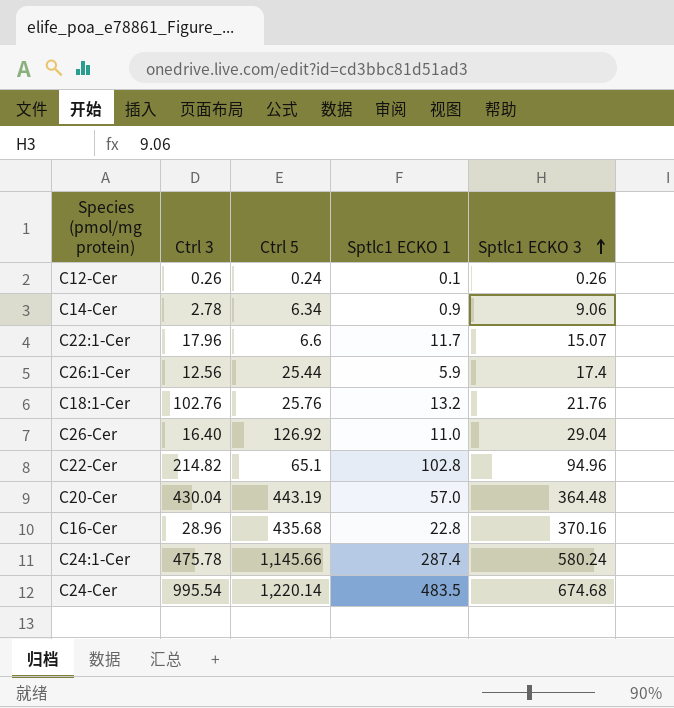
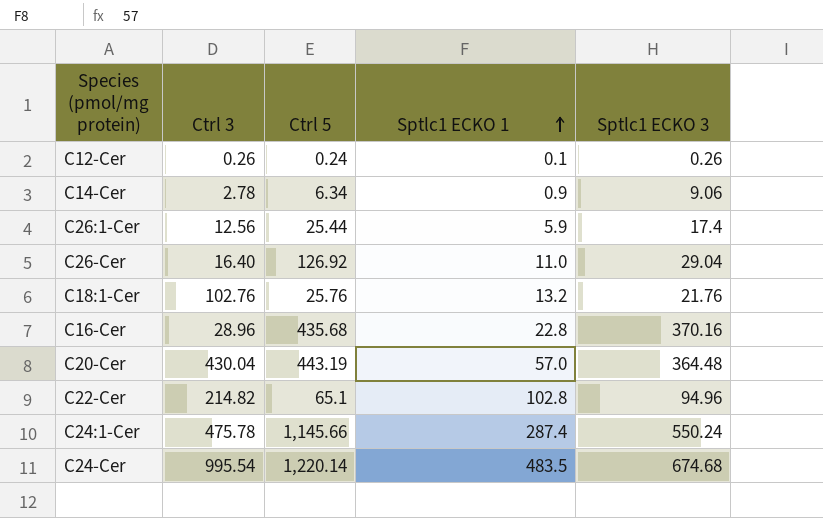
row order: Sptlc1 ECKO 3 ascending -> Sptlc1 ECKO 1 ascending
row C22:1-Cer: 17.96 | 6.6 | 11.7 | 15.07 -> none
C24:1-Cer | Sptlc1 ECKO 3: 580.24 -> 550.24

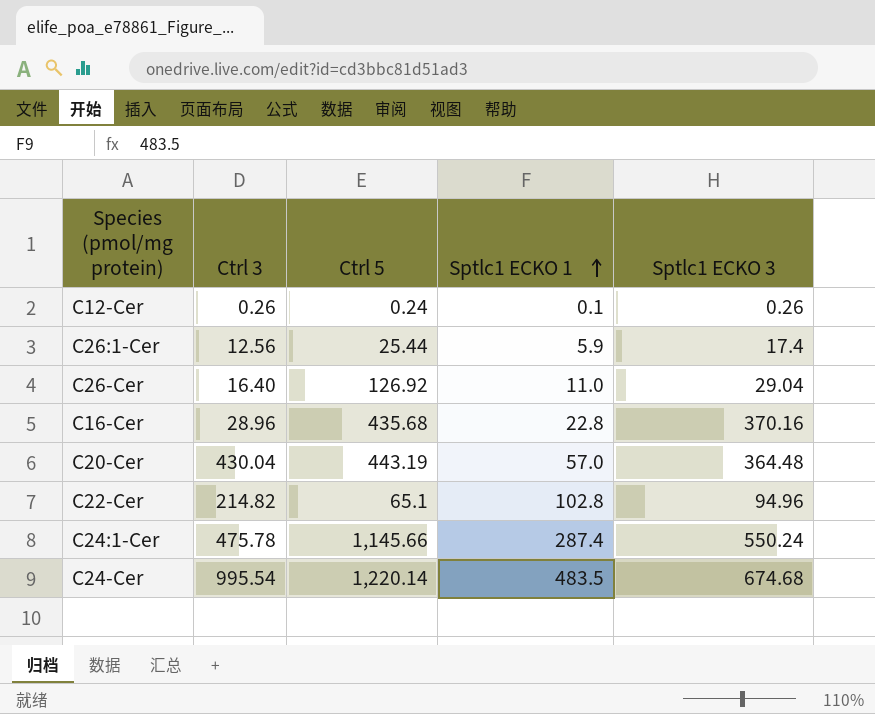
row C14-Cer: 2.78 | 6.34 | 0.9 | 9.06 -> none
row C18:1-Cer: 102.76 | 25.76 | 13.2 | 21.76 -> none

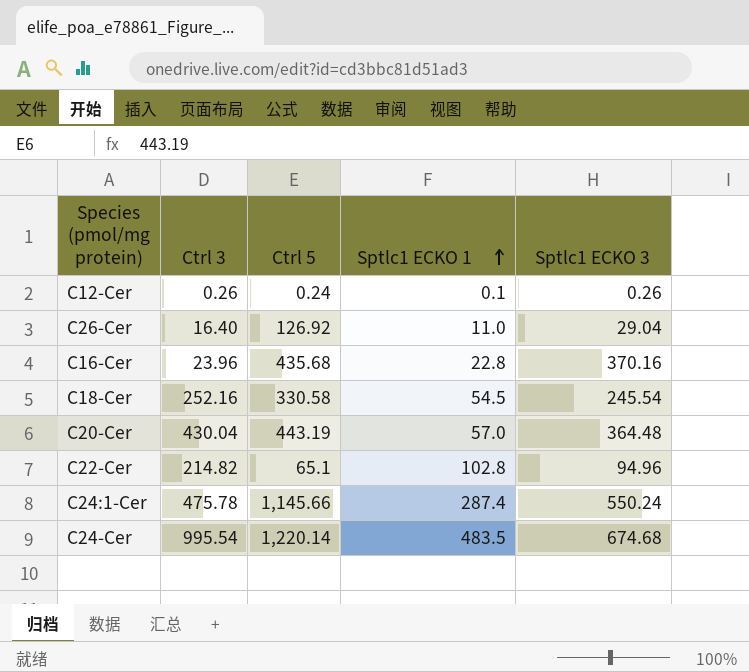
row C26:1-Cer: 12.56 | 25.44 | 5.9 | 17.4 -> none
C16-Cer | Ctrl 3: 28.96 -> 23.96
row C18-Cer: none -> 252.16 | 330.58 | 54.5 | 245.54

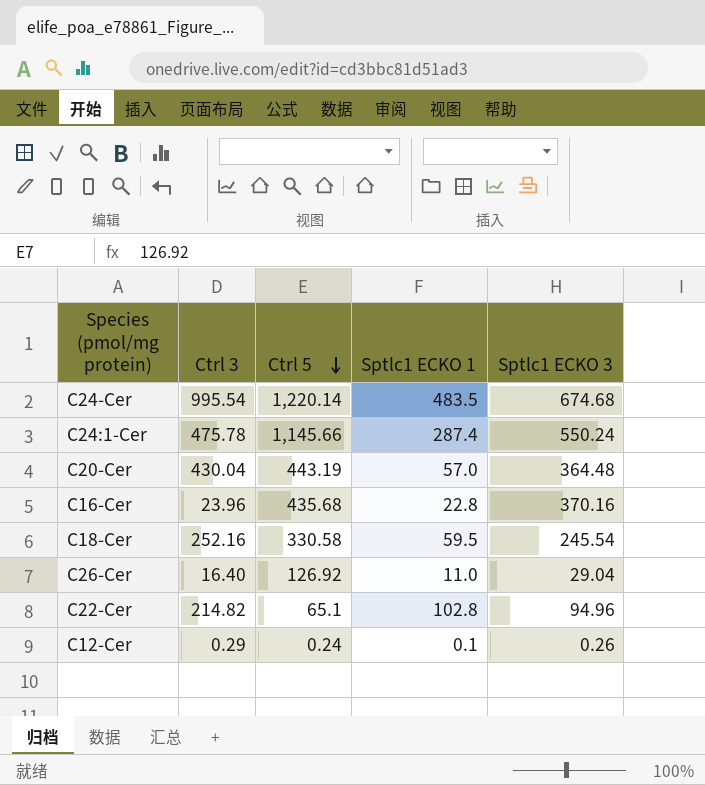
row order: Sptlc1 ECKO 1 ascending -> Ctrl 5 descending
C18-Cer | Sptlc1 ECKO 1: 54.5 -> 59.5
C12-Cer | Ctrl 3: 0.26 -> 0.29

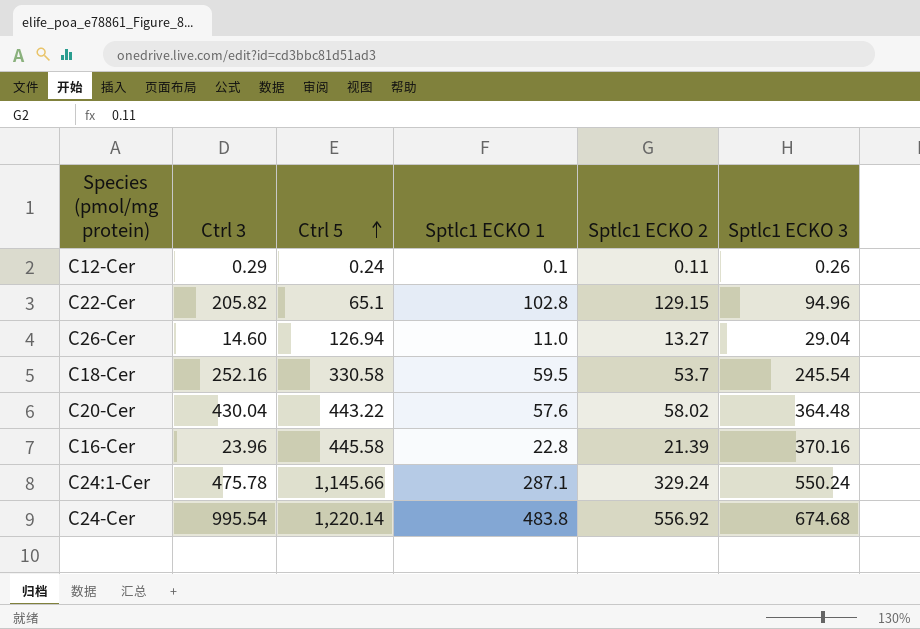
row order: Ctrl 5 descending -> Ctrl 5 ascending
column Sptlc1 ECKO 2 | position: none -> 5
C22-Cer | Ctrl 3: 214.82 -> 205.82
C26-Cer | Ctrl 3: 16.40 -> 14.60
C26-Cer | Ctrl 5: 126.92 -> 126.94
C20-Cer | Ctrl 5: 443.19 -> 443.22
C20-Cer | Sptlc1 ECKO 1: 57.0 -> 57.6
C16-Cer | Ctrl 5: 435.68 -> 445.58
C24:1-Cer | Sptlc1 ECKO 1: 287.4 -> 287.1
C24-Cer | Sptlc1 ECKO 1: 483.5 -> 483.8

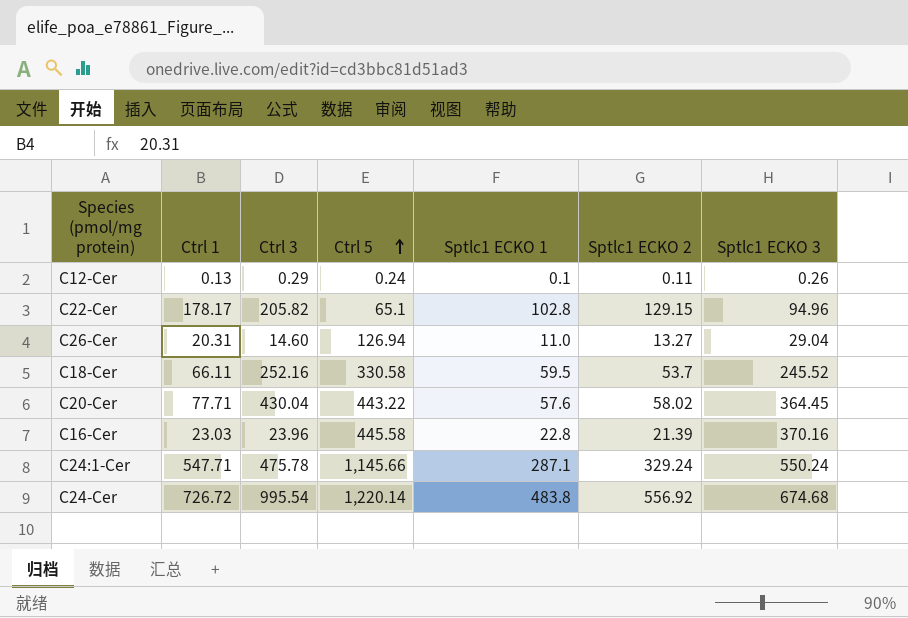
column Ctrl 1 | position: none -> 2
C18-Cer | Sptlc1 ECKO 3: 245.54 -> 245.52
C20-Cer | Sptlc1 ECKO 3: 364.48 -> 364.45

